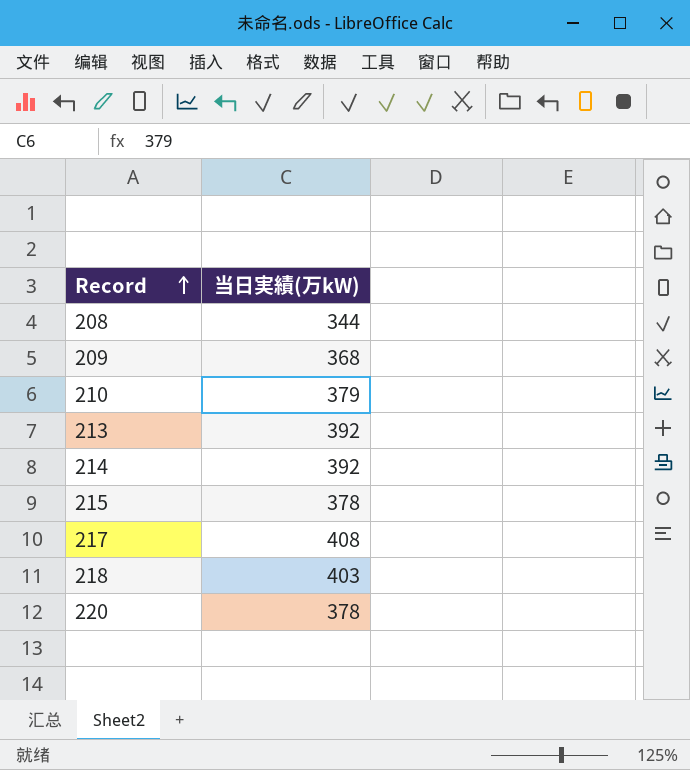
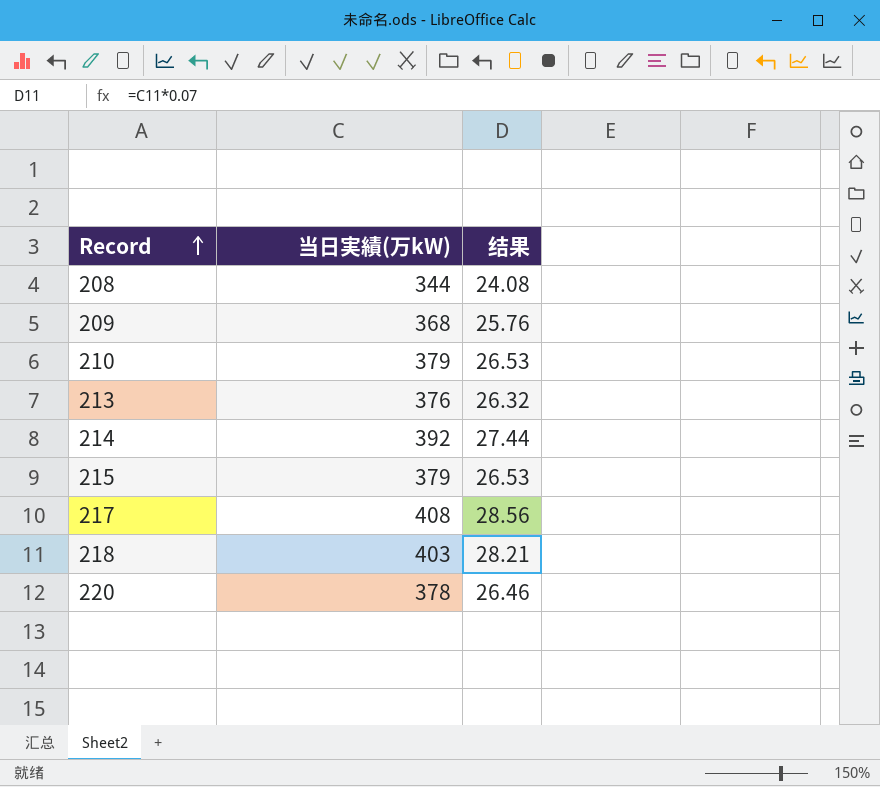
column 结果 | formula: none -> [当日実績(万kW)] * 0.07
213 | 当日実績(万kW): 392 -> 376
215 | 当日実績(万kW): 378 -> 379

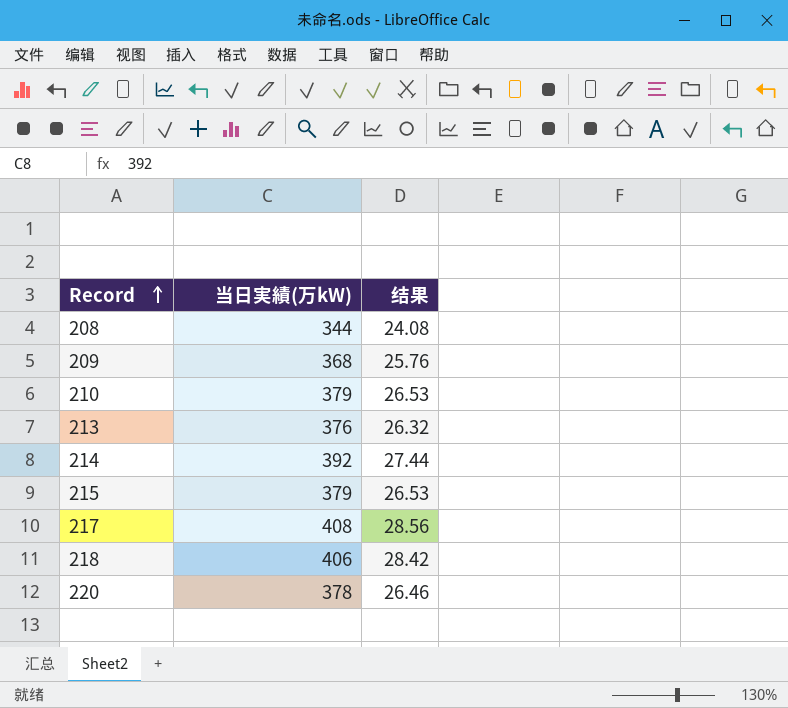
218 | 当日実績(万kW): 403 -> 406
218 | 结果: 28.21 -> 28.42

